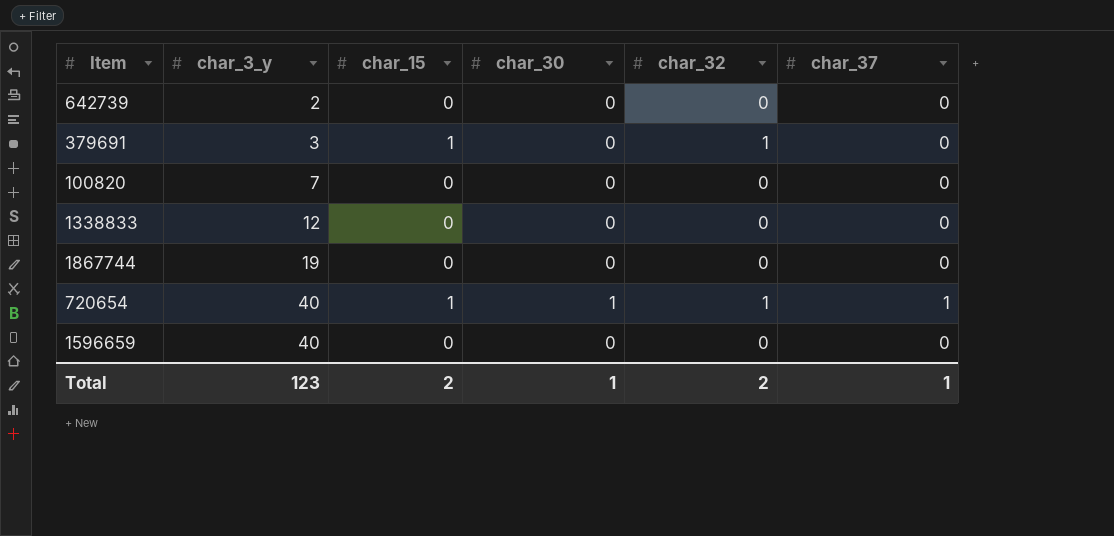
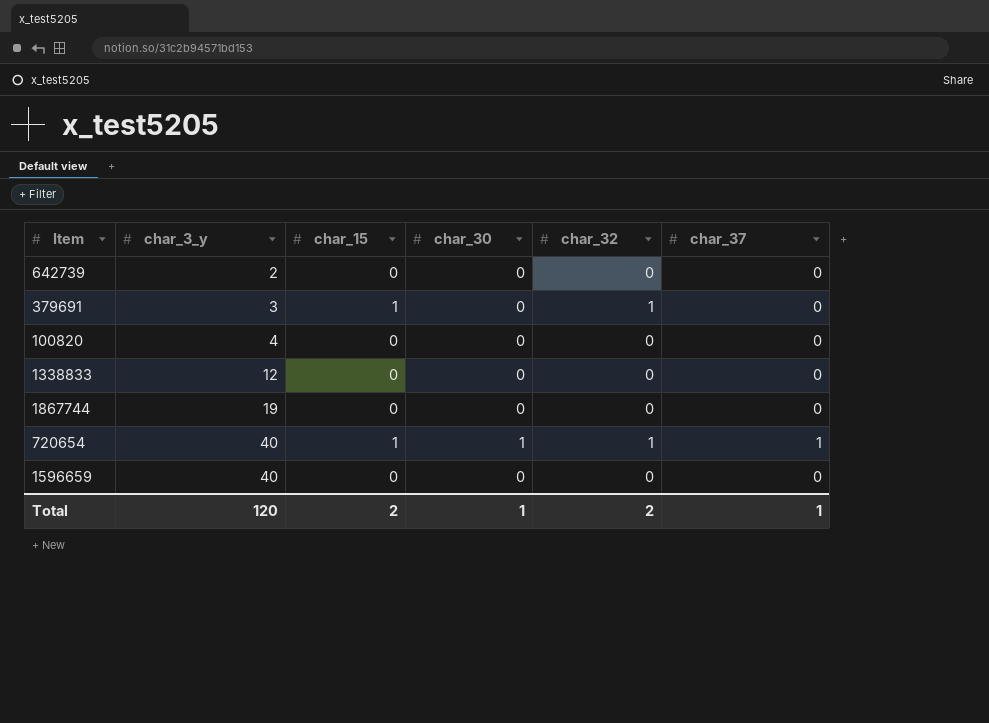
100820 | char_3_y: 7 -> 4
Total | char_3_y: 123 -> 120

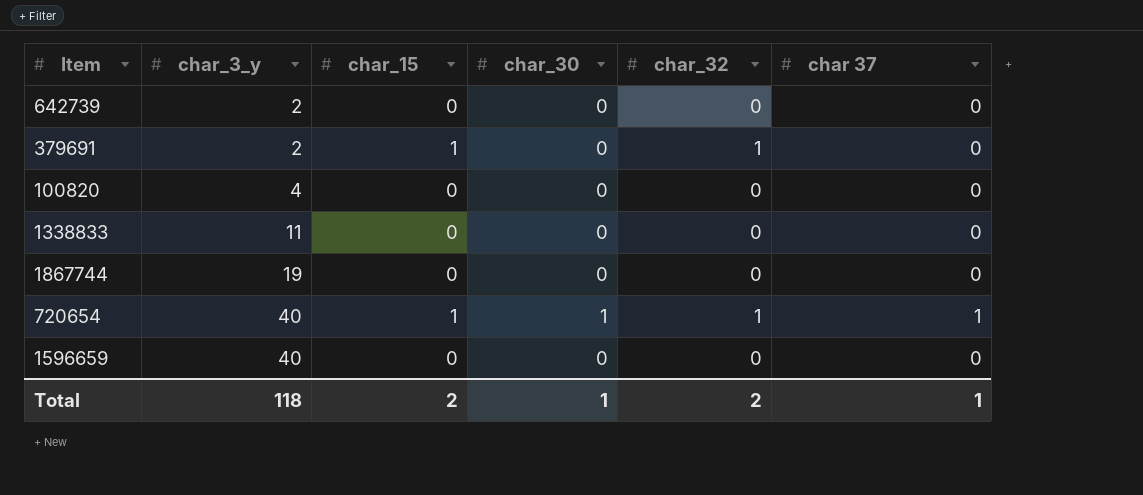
column name: char_37 -> char 37
379691 | char_3_y: 3 -> 2
1338833 | char_3_y: 12 -> 11
Total | char_3_y: 120 -> 118

